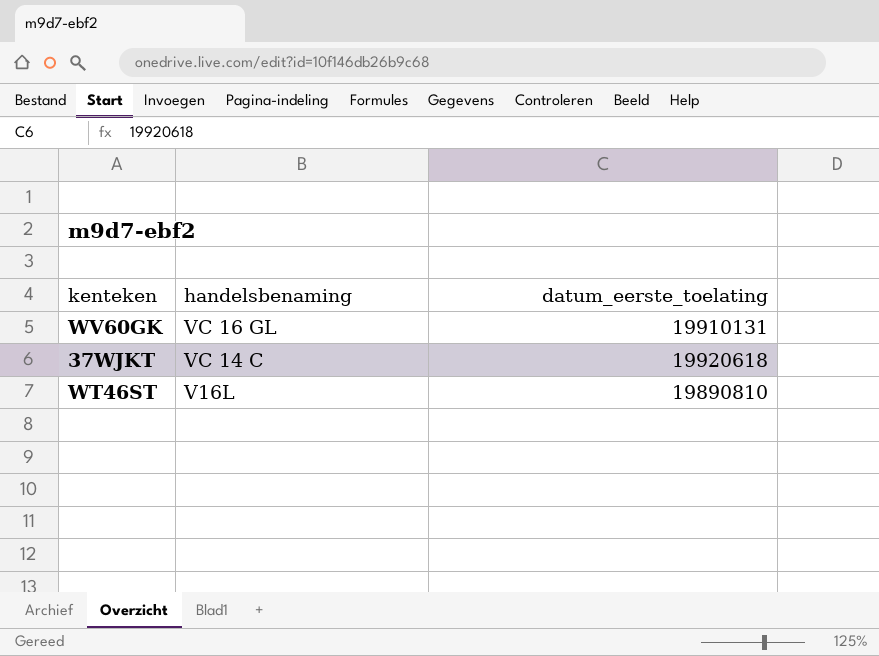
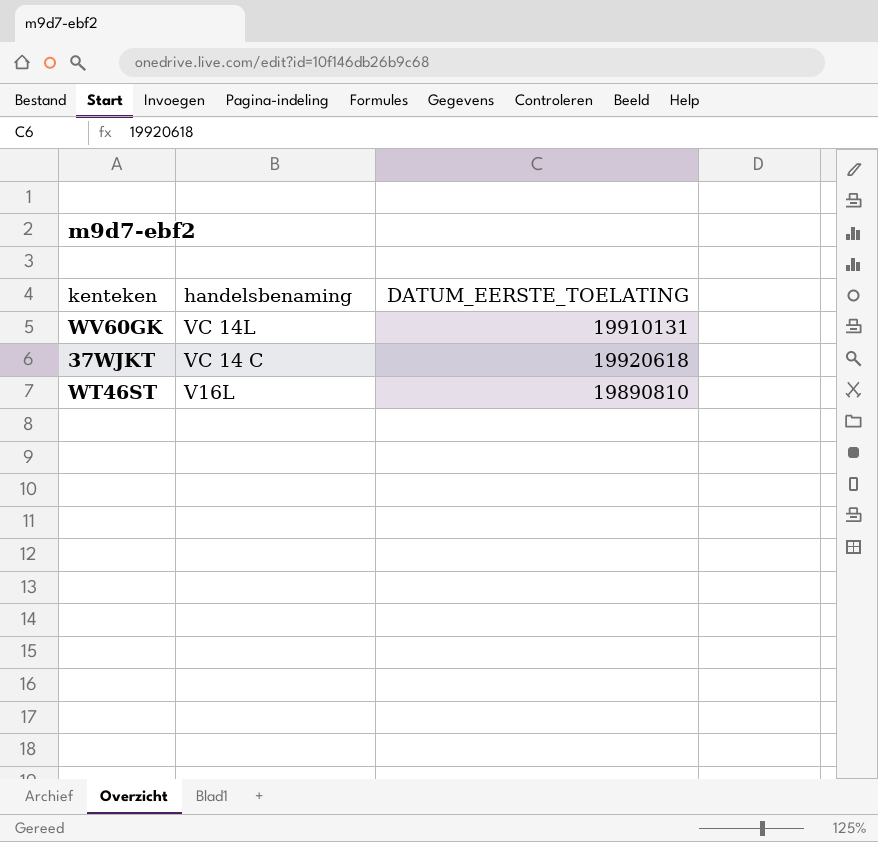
column name: datum_eerste_toelating -> DATUM_EERSTE_TOELATING
WV60GK | handelsbenaming: VC 16 GL -> VC 14L

